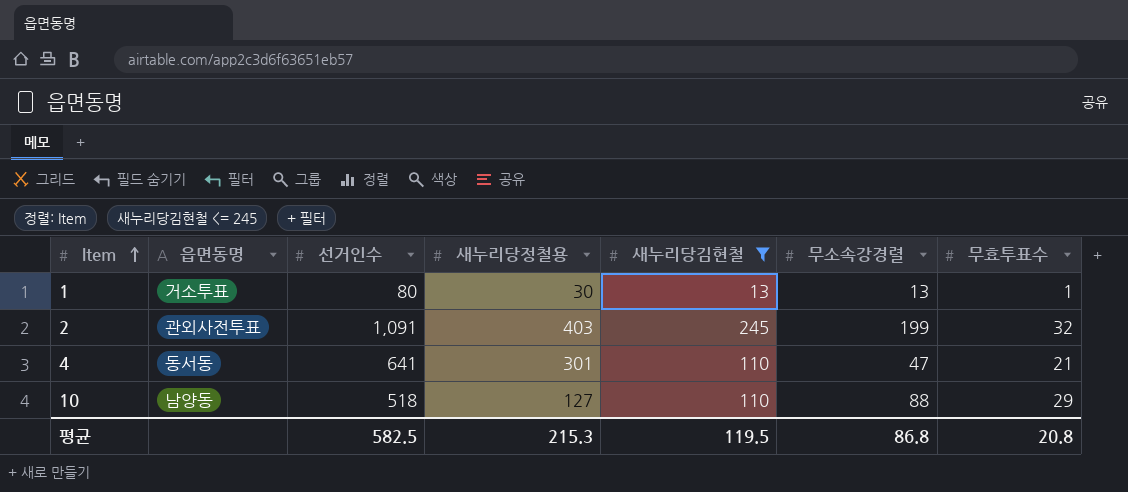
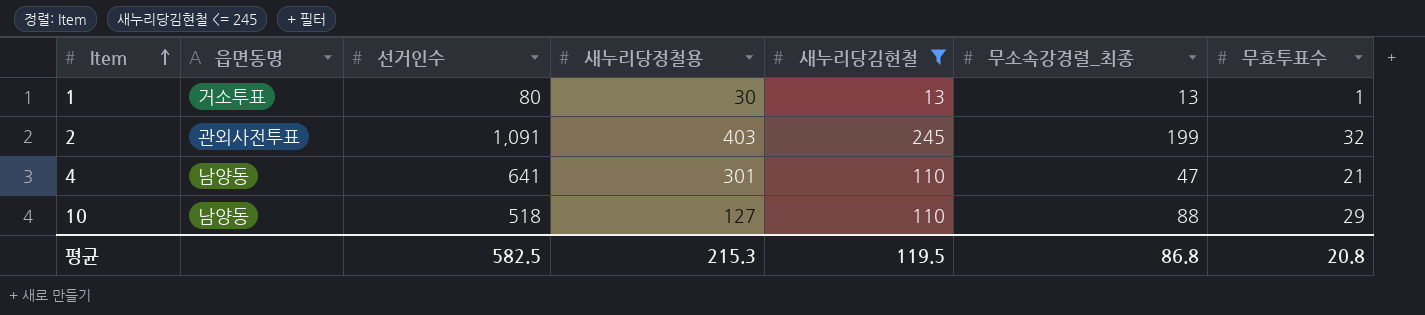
column name: 무소속강경렬 -> 무소속강경렬_최종
4 | 읍면동명: 동서동 -> 남양동

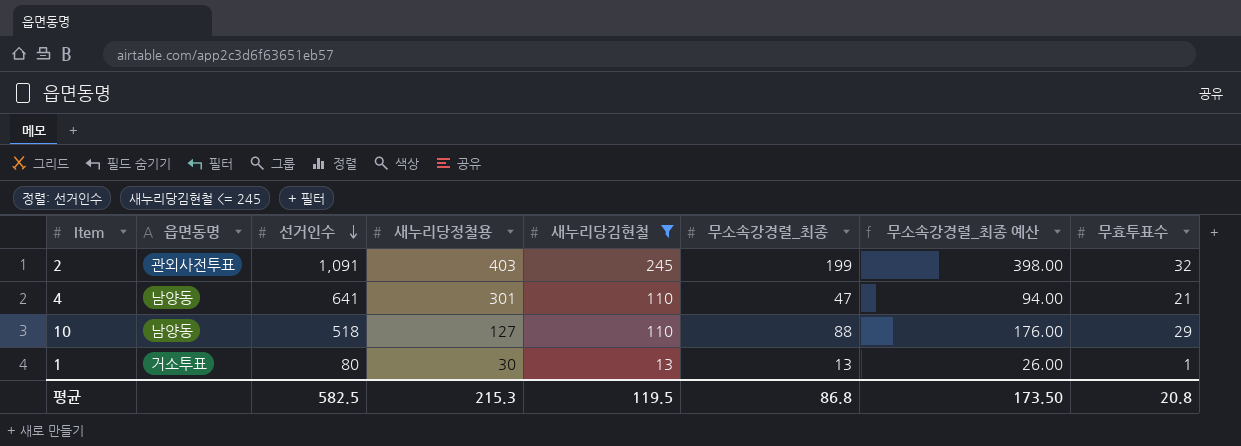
row order: Item ascending -> 선거인수 descending
column 무소속강경렬_최종 예산 | formula: none -> [무소속강경렬_최종] * 2

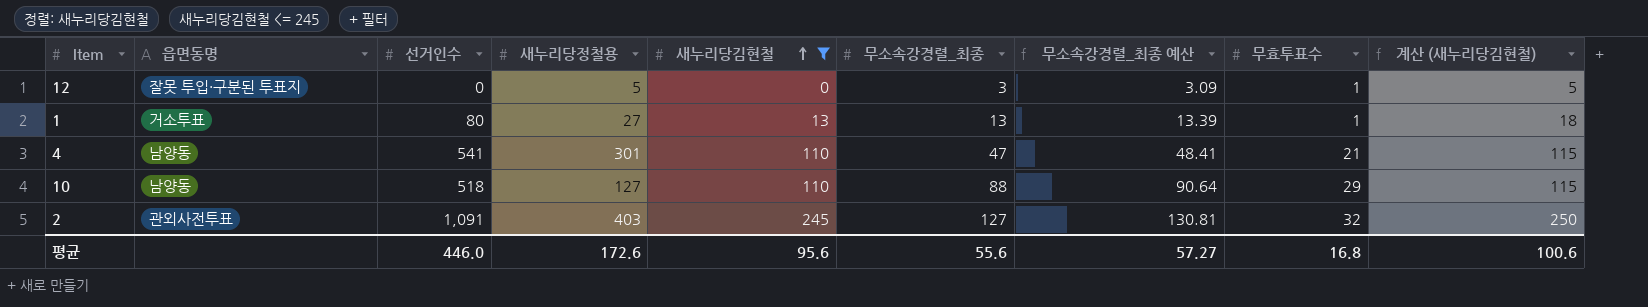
row order: 선거인수 descending -> 새누리당김현철 ascending
column 무소속강경렬_최종 예산 | formula: [무소속강경렬_최종] * 2 -> [무소속강경렬_최종] * 1.03
column 계산 (새누리당김현철) | formula: none -> [새누리당김현철] + 5
row 12: none -> 잘못 투입·구분된 투표지 | 0 | 5 | 0 | 3 | 3.09 | 1 | 5
1 | 새누리당정철용: 30 -> 27
4 | 선거인수: 641 -> 541
2 | 무소속강경렬_최종: 199 -> 127
평균 | 선거인수: 582.5 -> 446.0
평균 | 새누리당정철용: 215.3 -> 172.6
평균 | 새누리당김현철: 119.5 -> 95.6
평균 | 무소속강경렬_최종: 86.8 -> 55.6
평균 | 무소속강경렬_최종 예산: 173.50 -> 57.27
평균 | 무효투표수: 20.8 -> 16.8

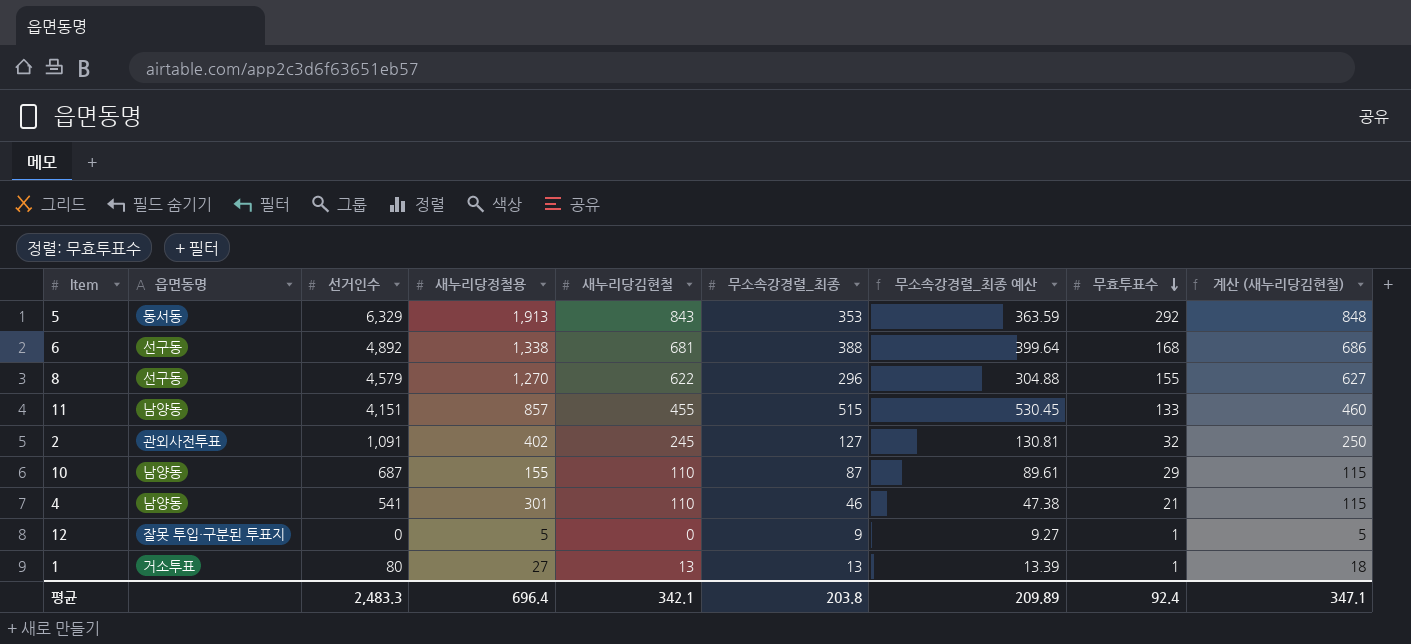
filter: 새누리당김현철 <= 245 -> none
row order: 새누리당김현철 ascending -> 무효투표수 descending
2 | 새누리당정철용: 403 -> 402
10 | 선거인수: 518 -> 687
10 | 새누리당정철용: 127 -> 155
10 | 무소속강경렬_최종: 88 -> 87
10 | 무소속강경렬_최종 예산: 90.64 -> 89.61
4 | 무소속강경렬_최종: 47 -> 46
4 | 무소속강경렬_최종 예산: 48.41 -> 47.38
12 | 무소속강경렬_최종: 3 -> 9
12 | 무소속강경렬_최종 예산: 3.09 -> 9.27
평균 | 선거인수: 446.0 -> 2,483.3
평균 | 새누리당정철용: 172.6 -> 696.4
평균 | 새누리당김현철: 95.6 -> 342.1
평균 | 무소속강경렬_최종: 55.6 -> 203.8
평균 | 무소속강경렬_최종 예산: 57.27 -> 209.89
평균 | 무효투표수: 16.8 -> 92.4
평균 | 계산 (새누리당김현철): 100.6 -> 347.1

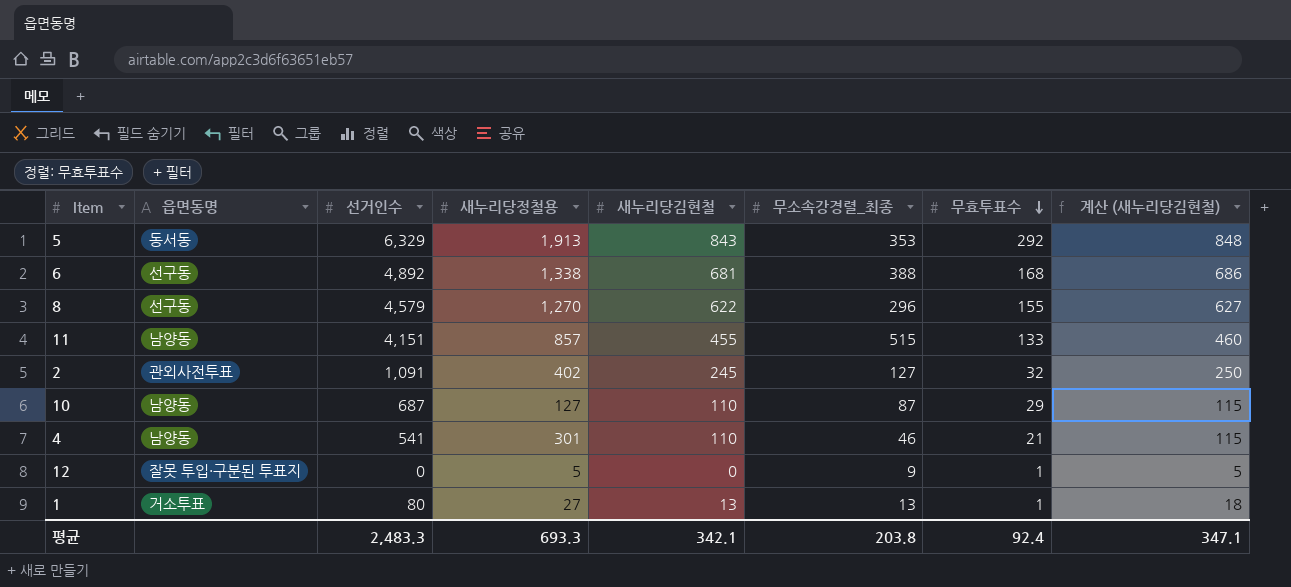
column 무소속강경렬_최종 예산 | formula: [무소속강경렬_최종] * 1.03 -> none
10 | 새누리당정철용: 155 -> 127
평균 | 새누리당정철용: 696.4 -> 693.3

